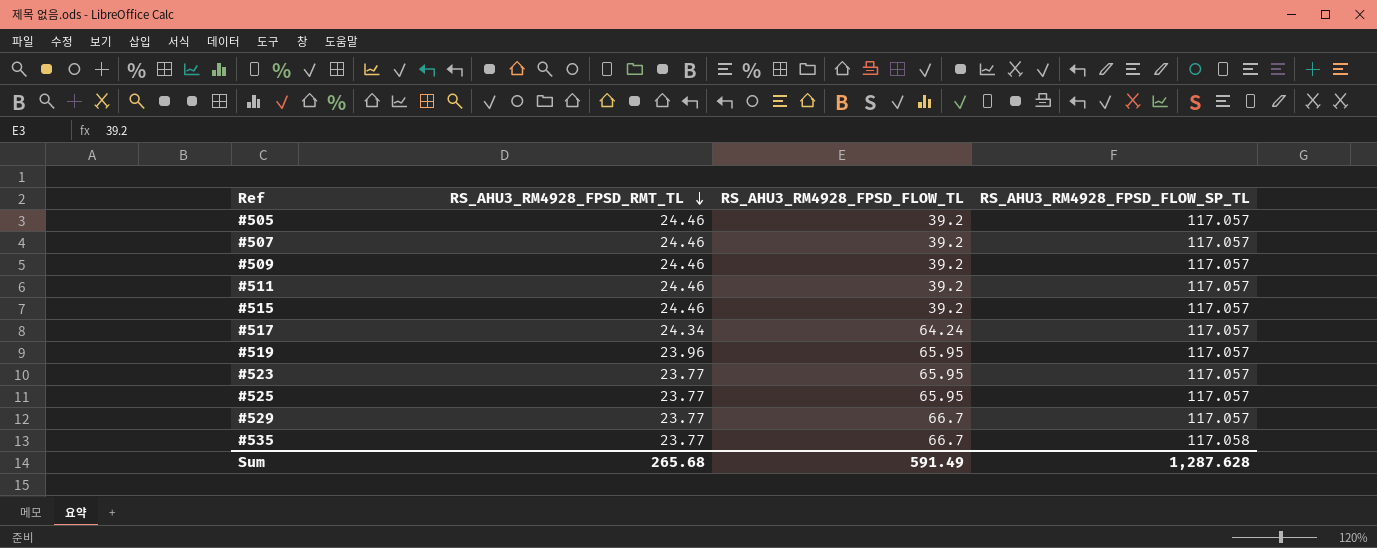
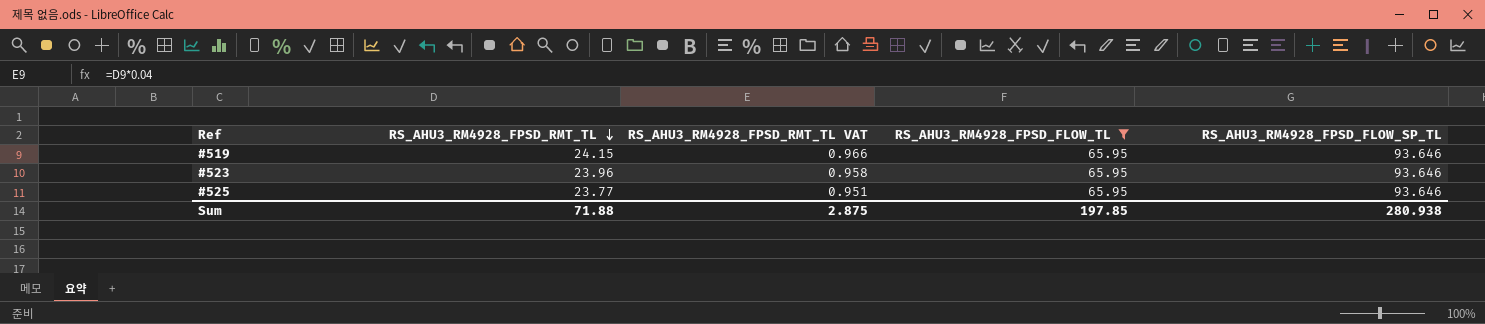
filter: none -> RS_AHU3_RM4928_FPSD_FLOW_TL = 65.95
column RS_AHU3_RM4928_FPSD_RMT_TL VAT | formula: none -> [RS_AHU3_RM4928_FPSD_RMT_TL] * 0.04
#519 | RS_AHU3_RM4928_FPSD_RMT_TL: 23.96 -> 24.15
#519 | RS_AHU3_RM4928_FPSD_FLOW_SP_TL: 117.057 -> 93.646
#523 | RS_AHU3_RM4928_FPSD_RMT_TL: 23.77 -> 23.96
#523 | RS_AHU3_RM4928_FPSD_FLOW_SP_TL: 117.057 -> 93.646
#525 | RS_AHU3_RM4928_FPSD_FLOW_SP_TL: 117.057 -> 93.646
Sum | RS_AHU3_RM4928_FPSD_RMT_TL: 265.68 -> 71.88
Sum | RS_AHU3_RM4928_FPSD_FLOW_TL: 591.49 -> 197.85
Sum | RS_AHU3_RM4928_FPSD_FLOW_SP_TL: 1,287.628 -> 280.938

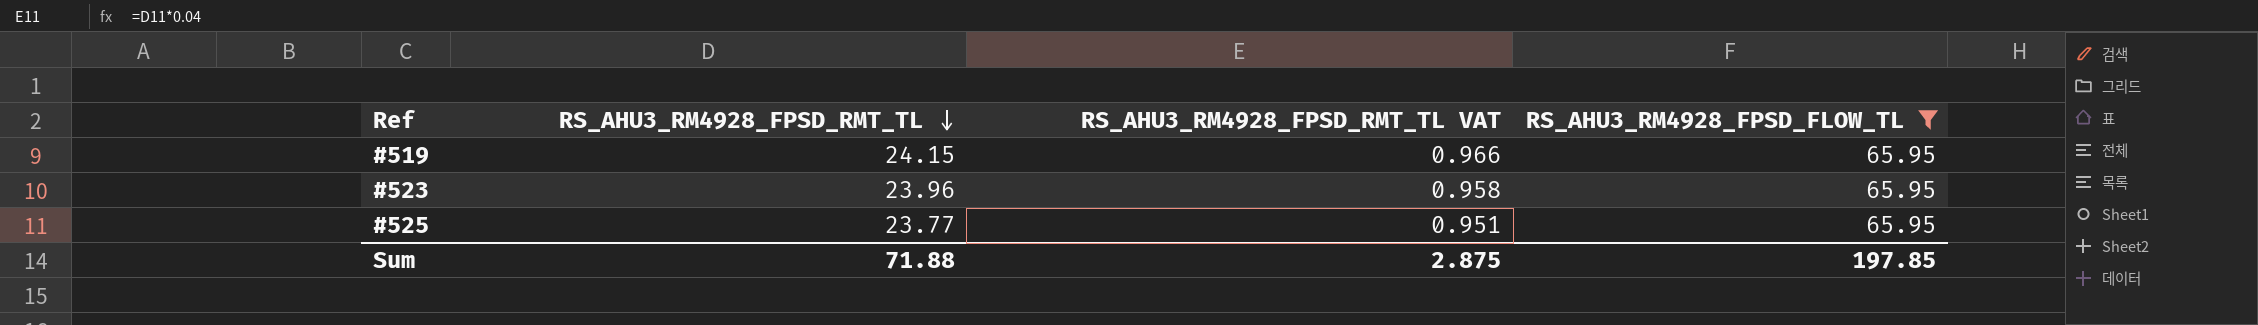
column RS_AHU3_RM4928_FPSD_FLOW_SP_TL | position: 5 -> none

